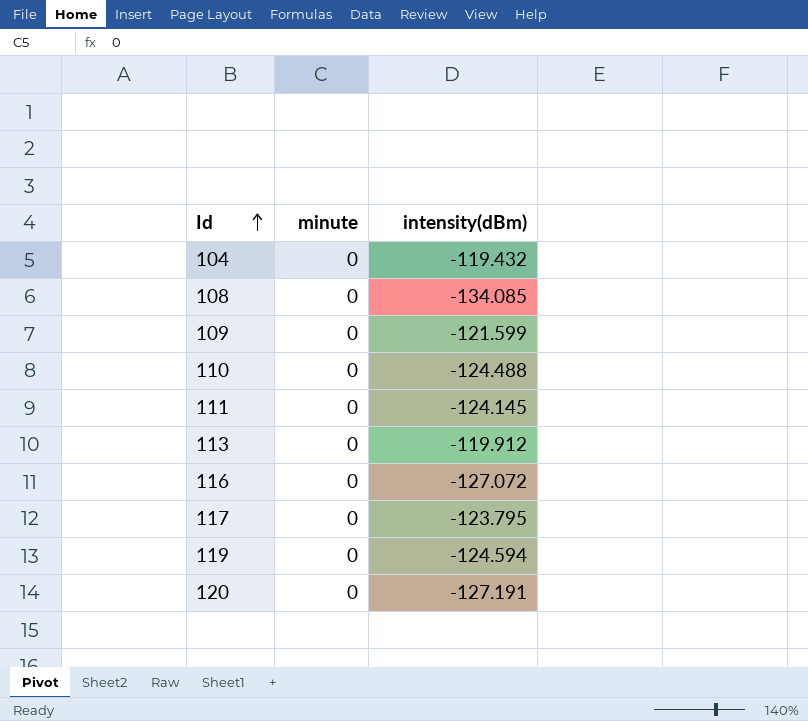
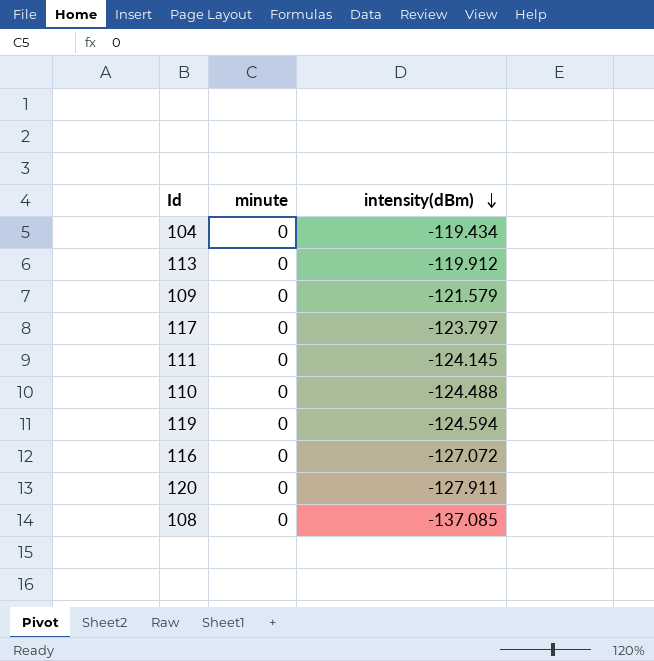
row order: Id ascending -> intensity(dBm) descending
104 | intensity(dBm): -119.432 -> -119.434
109 | intensity(dBm): -121.599 -> -121.579
117 | intensity(dBm): -123.795 -> -123.797
120 | intensity(dBm): -127.191 -> -127.911
108 | intensity(dBm): -134.085 -> -137.085

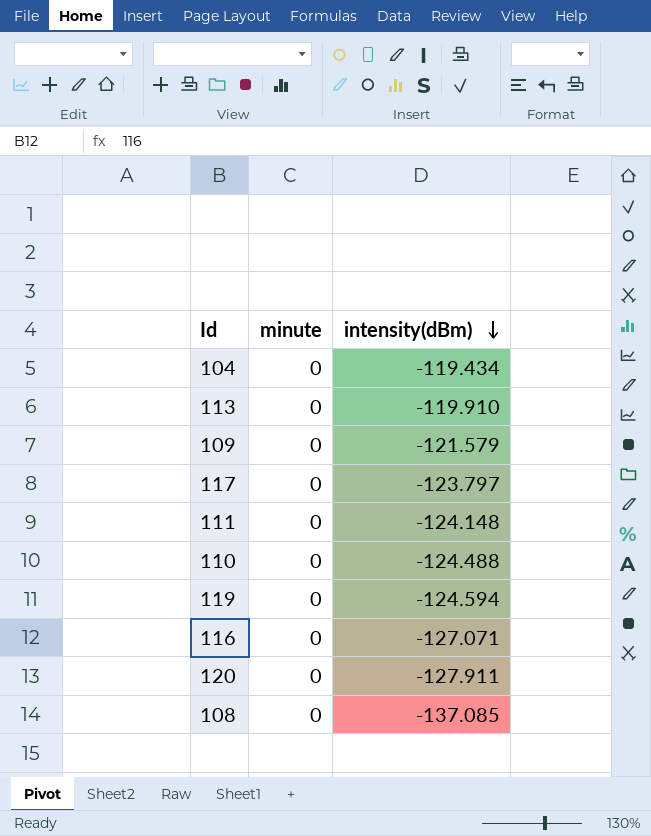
113 | intensity(dBm): -119.912 -> -119.910
111 | intensity(dBm): -124.145 -> -124.148
116 | intensity(dBm): -127.072 -> -127.071

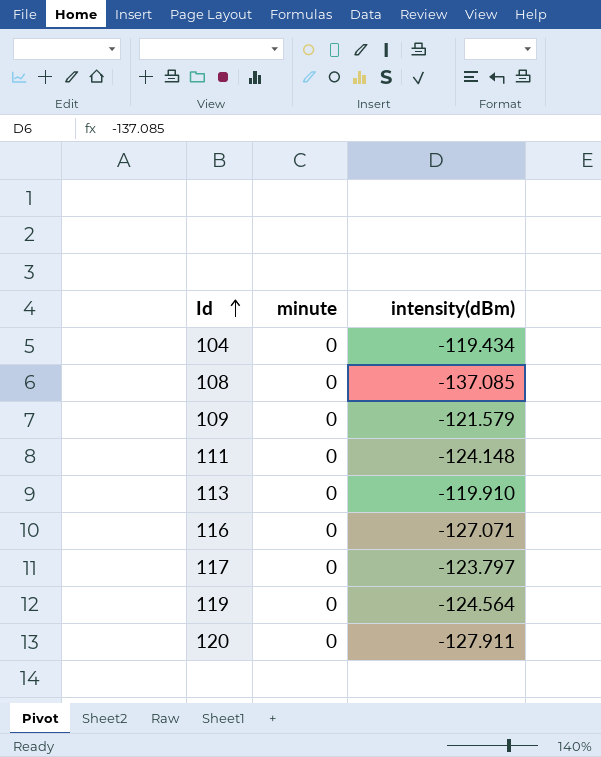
row order: intensity(dBm) descending -> Id ascending
row 110: 0 | -124.488 -> none
119 | intensity(dBm): -124.594 -> -124.564

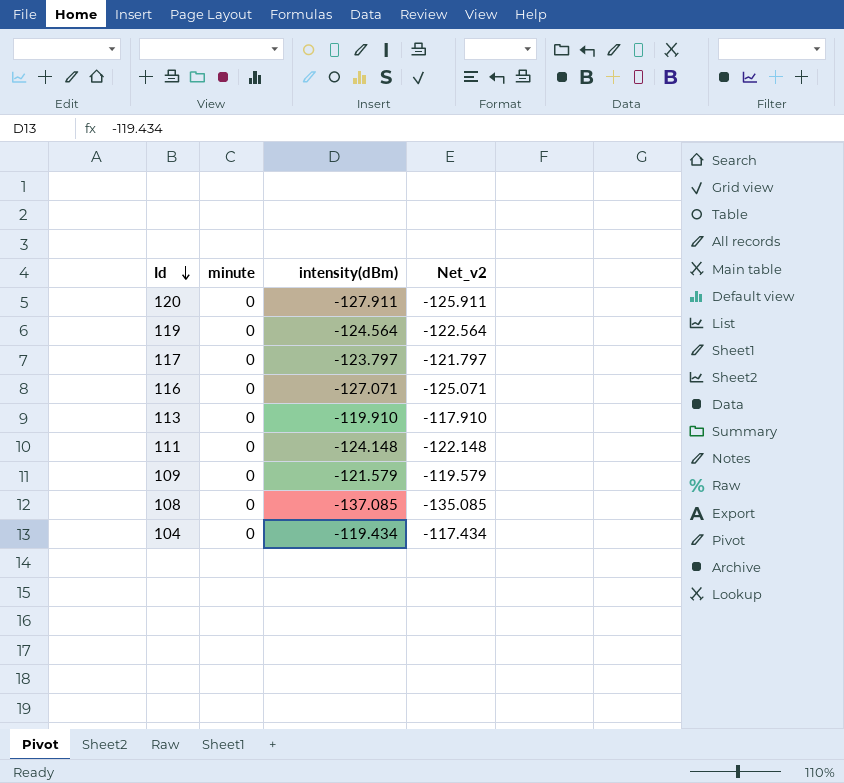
row order: Id ascending -> Id descending
column Net_v2 | formula: none -> [intensity(dBm)] + 2

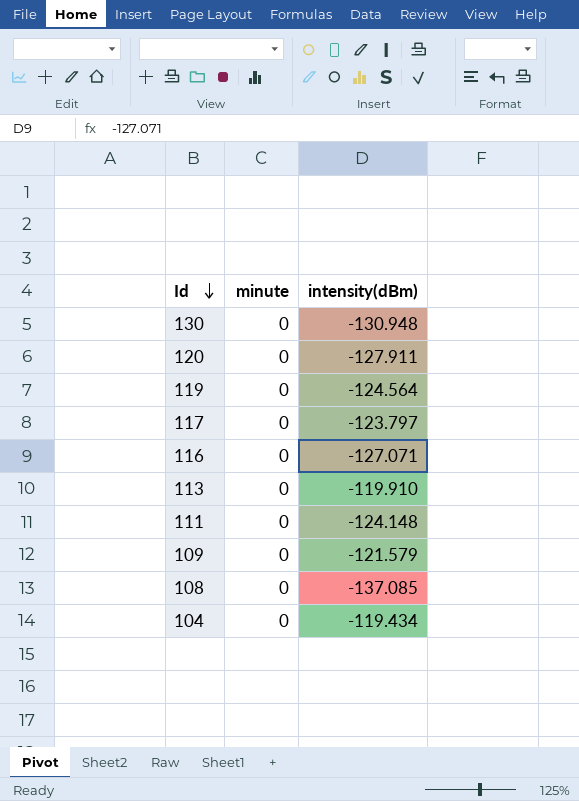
column Net_v2 | formula: [intensity(dBm)] + 2 -> none
row 130: none -> 0 | -130.948

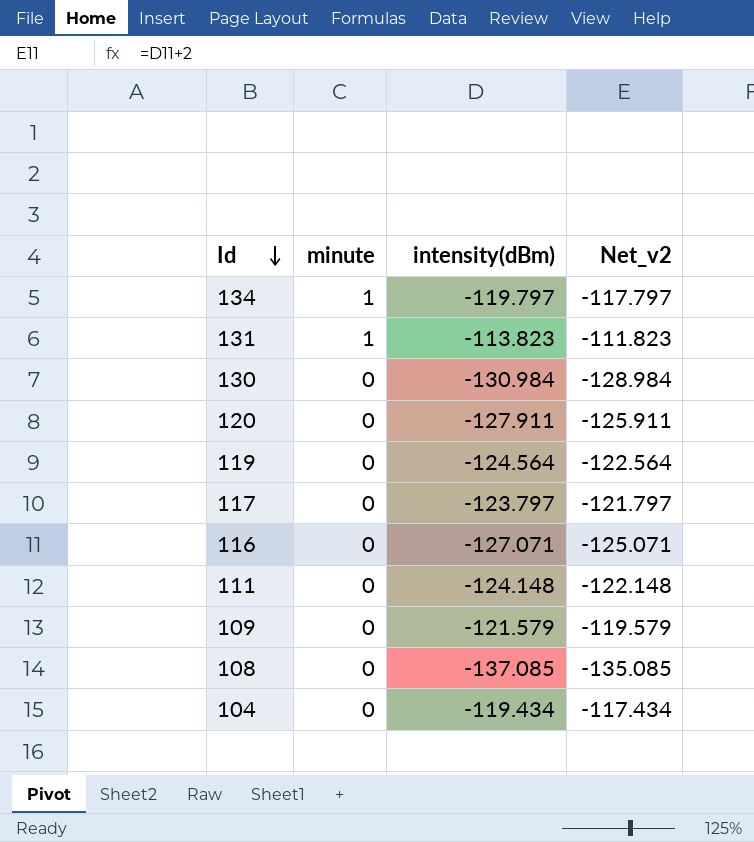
column Net_v2 | formula: none -> [intensity(dBm)] + 2
row 113: 0 | -119.910 -> none
row 134: none -> 1 | -119.797 | -117.797
row 131: none -> 1 | -113.823 | -111.823
130 | intensity(dBm): -130.948 -> -130.984

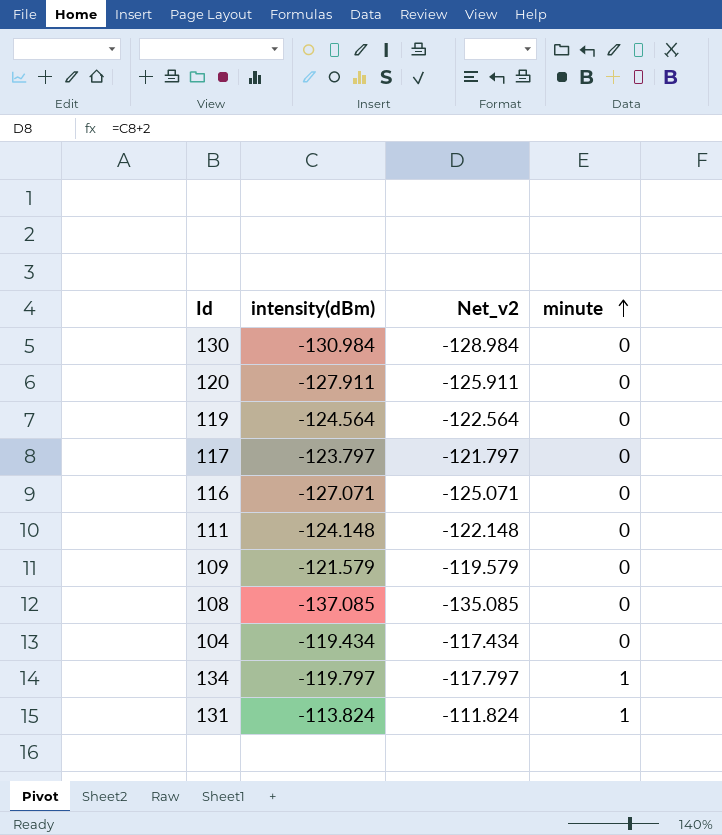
row order: Id descending -> minute ascending
column minute | position: 2 -> 4
131 | intensity(dBm): -113.823 -> -113.824
131 | Net_v2: -111.823 -> -111.824

